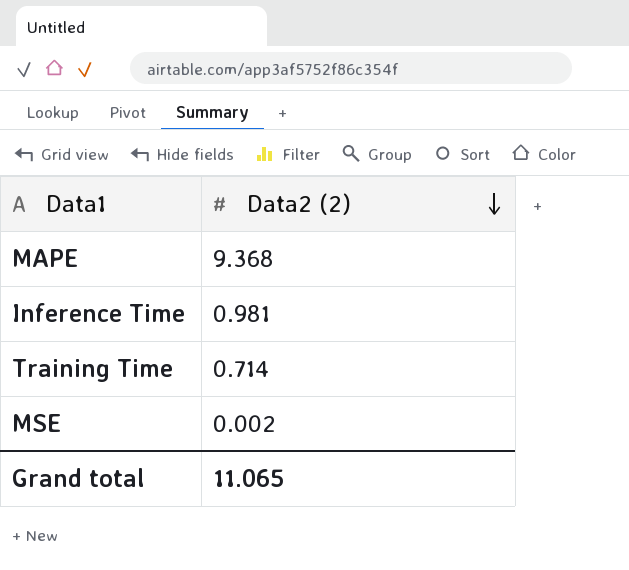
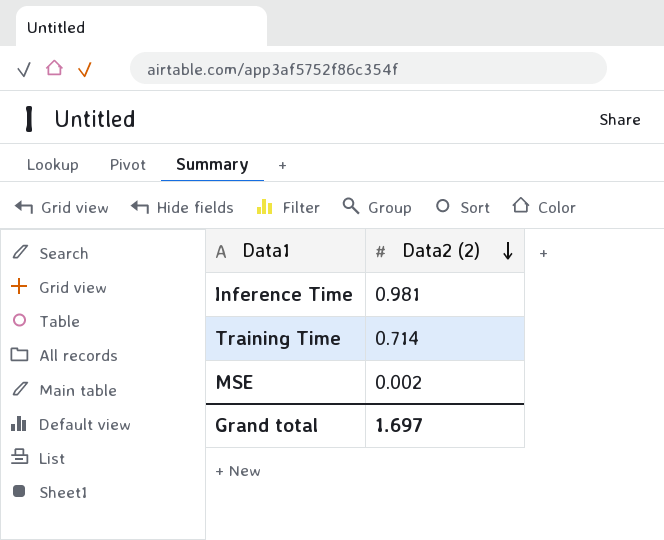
row MAPE: 9.368 -> none
Grand total | Data2 (2): 11.065 -> 1.697

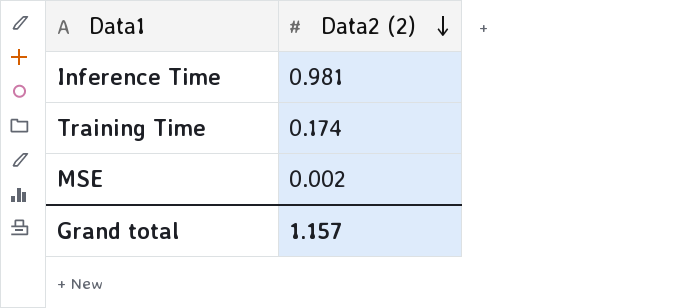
Training Time | Data2 (2): 0.714 -> 0.174
Grand total | Data2 (2): 1.697 -> 1.157

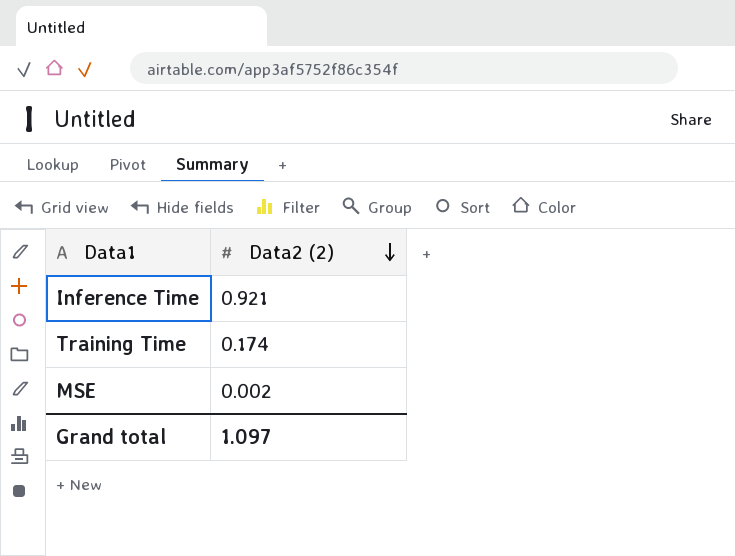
Inference Time | Data2 (2): 0.981 -> 0.921
Grand total | Data2 (2): 1.157 -> 1.097

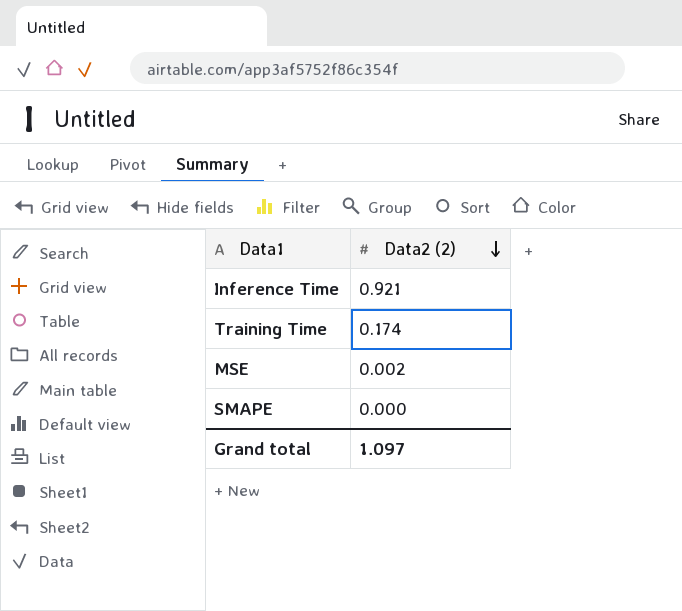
row SMAPE: none -> 0.000

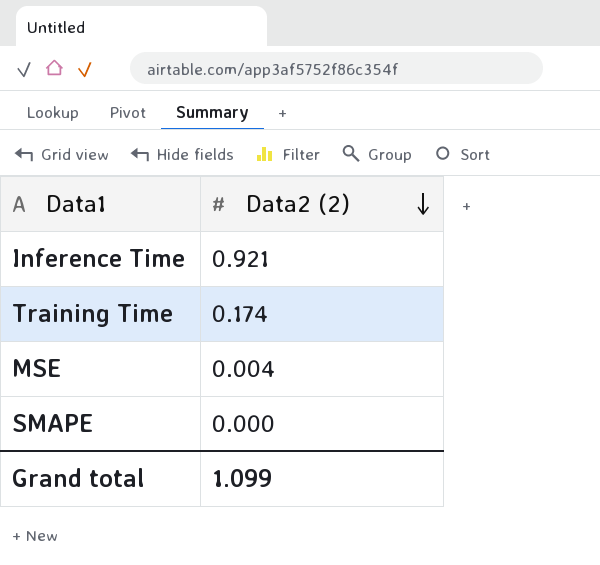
MSE | Data2 (2): 0.002 -> 0.004
Grand total | Data2 (2): 1.097 -> 1.099

